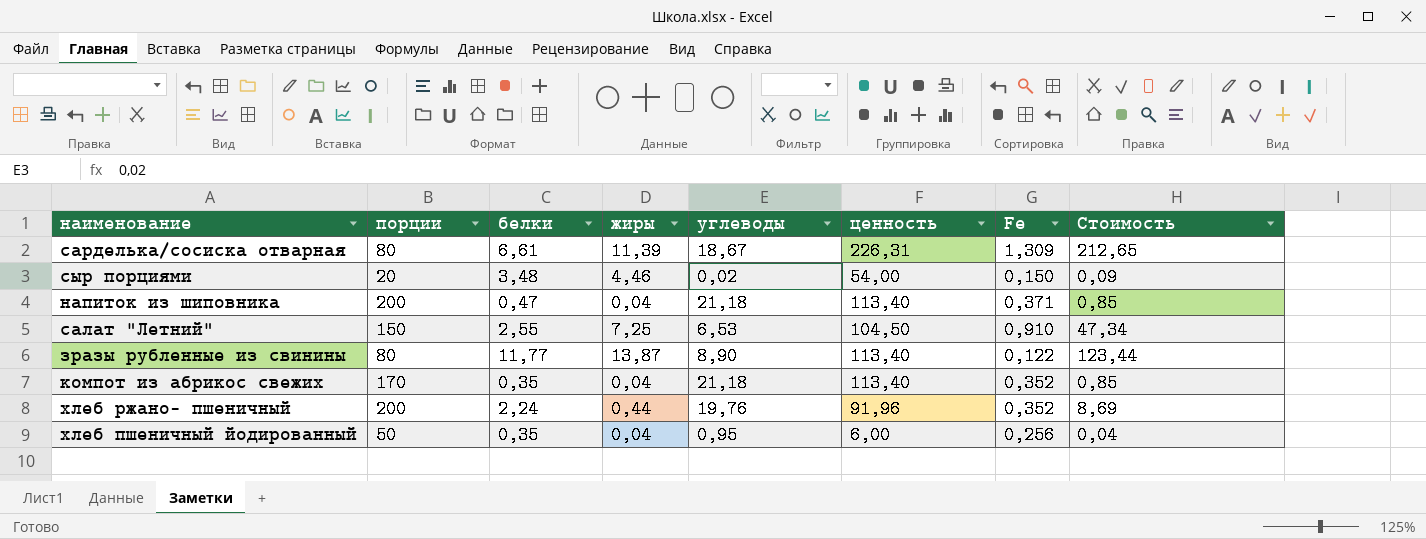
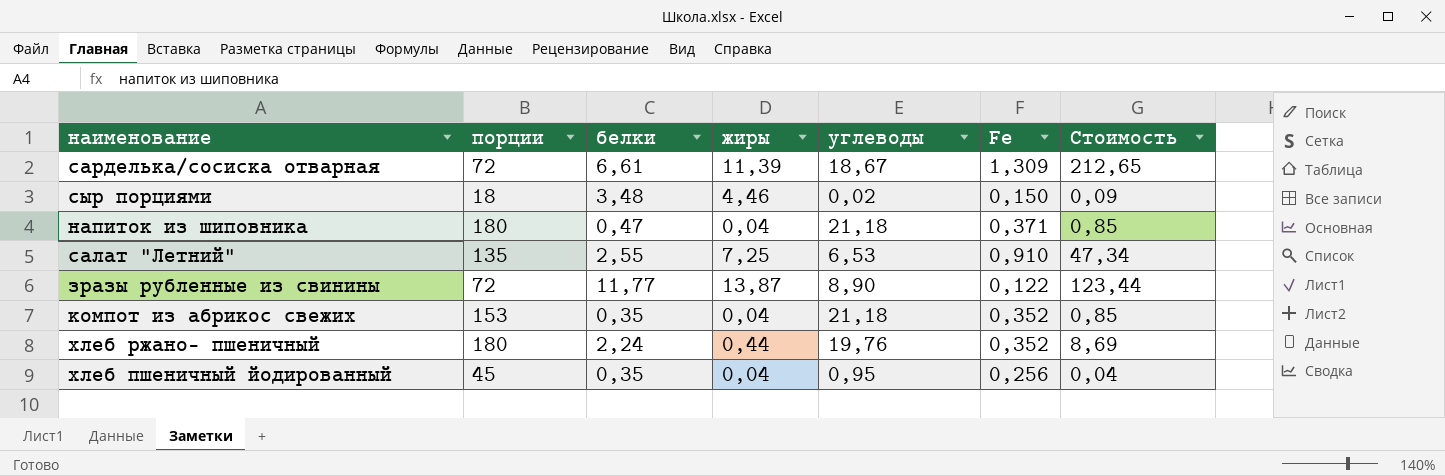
column ценность | position: 6 -> none
сарделька/сосиска отварная | порции: 80 -> 72
сыр порциями | порции: 20 -> 18
напиток из шиповника | порции: 200 -> 180
салат "Летний" | порции: 150 -> 135
зразы рубленные из свинины | порции: 80 -> 72
компот из абрикос свежих | порции: 170 -> 153
хлеб ржано- пшеничный | порции: 200 -> 180
хлеб пшеничный йодированный | порции: 50 -> 45

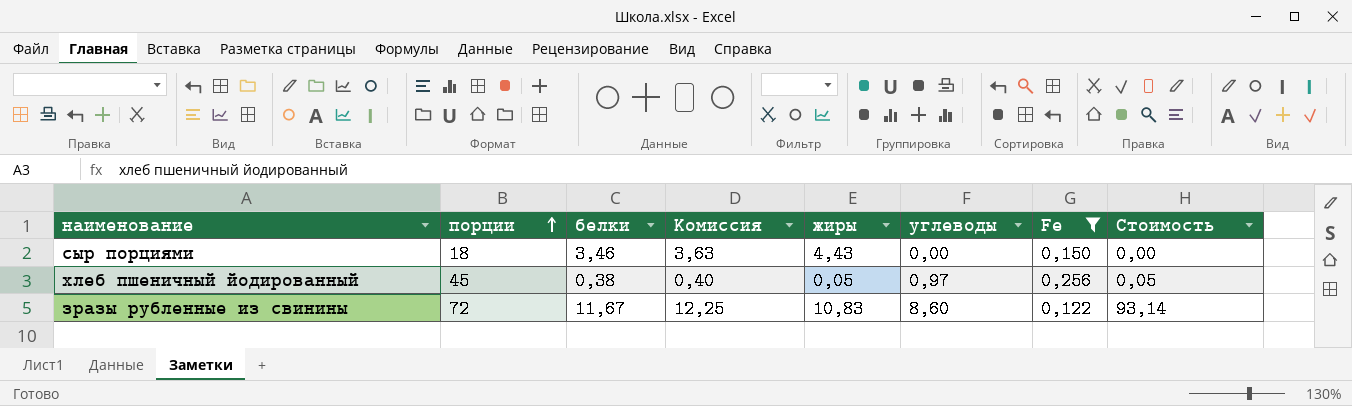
filter: none -> Fe <= 0,256
row order: none -> порции ascending
column Комиссия | formula: none -> [белки] * 1,05
сыр порциями | белки: 3,48 -> 3,46
сыр порциями | жиры: 4,46 -> 4,43
сыр порциями | углеводы: 0,02 -> 0,00
сыр порциями | Стоимость: 0,09 -> 0,00
хлеб пшеничный йодированный | белки: 0,35 -> 0,38
хлеб пшеничный йодированный | жиры: 0,04 -> 0,05
хлеб пшеничный йодированный | углеводы: 0,95 -> 0,97
хлеб пшеничный йодированный | Стоимость: 0,04 -> 0,05
зразы рубленные из свинины | белки: 11,77 -> 11,67
зразы рубленные из свинины | жиры: 13,87 -> 10,83
зразы рубленные из свинины | углеводы: 8,90 -> 8,60
зразы рубленные из свинины | Стоимость: 123,44 -> 93,14

